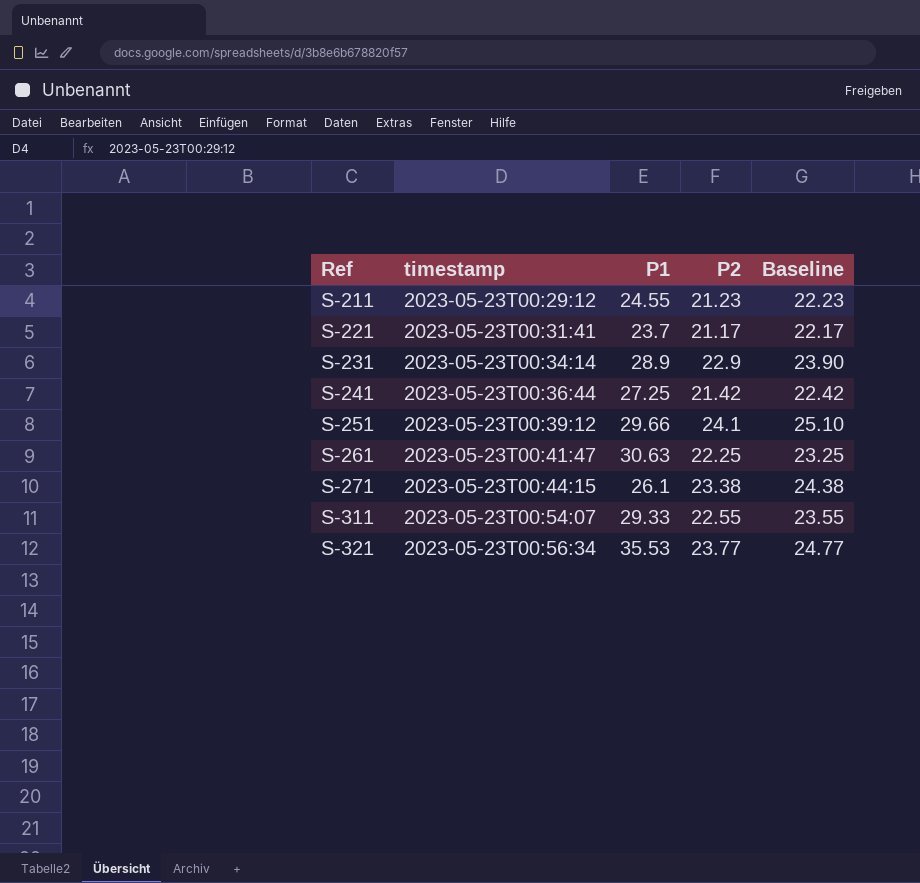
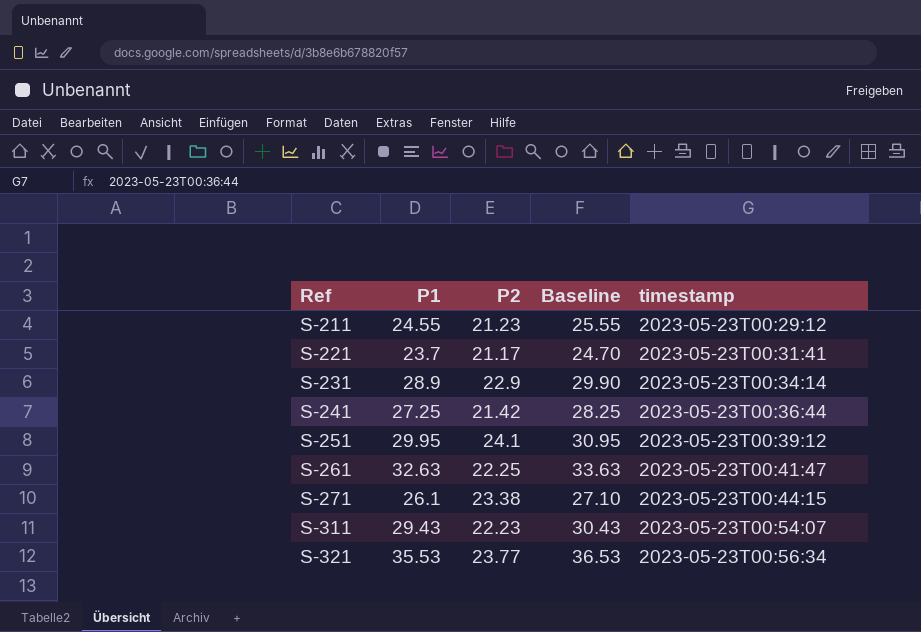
column Baseline | formula: [P2] + 1 -> [P1] + 1
column timestamp | position: 2 -> 5
S-251 | P1: 29.66 -> 29.95
S-261 | P1: 30.63 -> 32.63
S-311 | P1: 29.33 -> 29.43
S-311 | P2: 22.55 -> 22.23

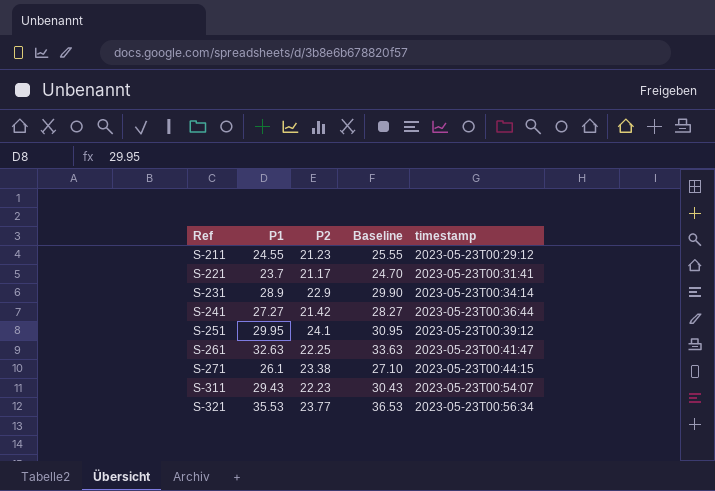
S-241 | P1: 27.25 -> 27.27
S-241 | Baseline: 28.25 -> 28.27

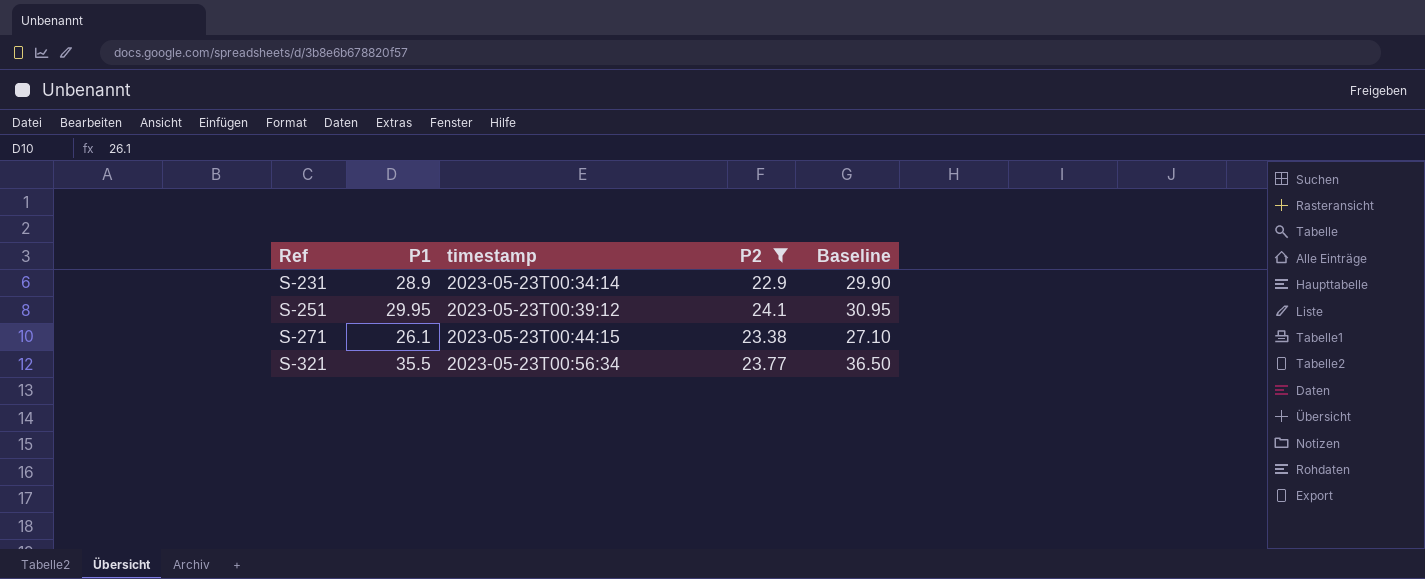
filter: none -> P2 >= 22.9
column timestamp | position: 5 -> 3
S-321 | P1: 35.53 -> 35.5
S-321 | Baseline: 36.53 -> 36.50

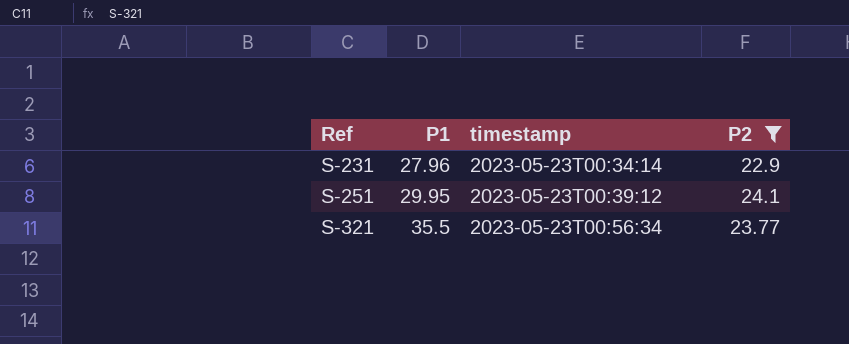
column Baseline | formula: [P1] + 1 -> none
row S-271: 26.1 | 2023-05-23T00:44:15 | 23.38 | 27.10 -> none
S-231 | P1: 28.9 -> 27.96

